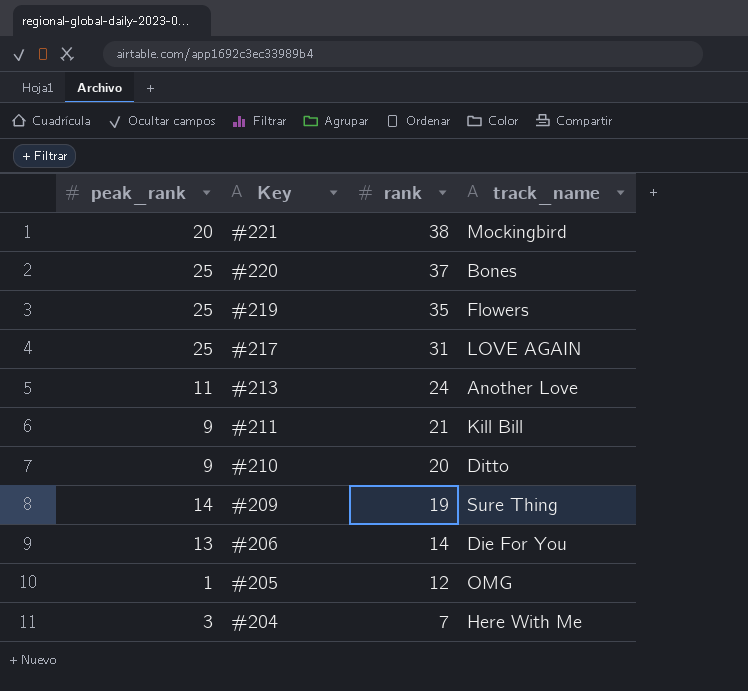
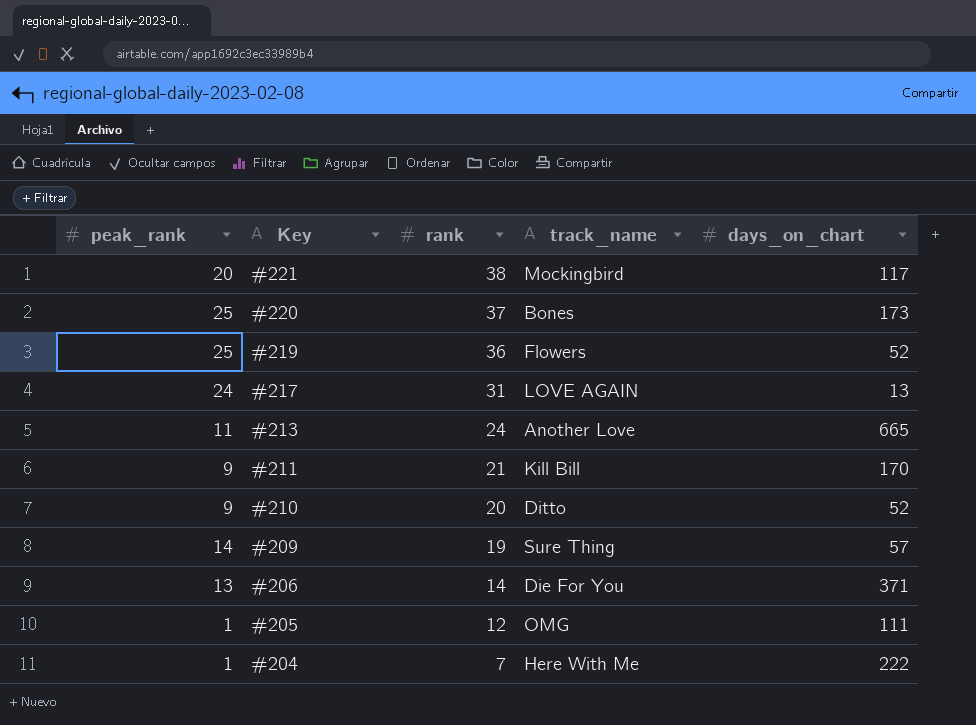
column days_on_chart | position: none -> 5
#219 | rank: 35 -> 36
#217 | peak_rank: 25 -> 24
#204 | peak_rank: 3 -> 1

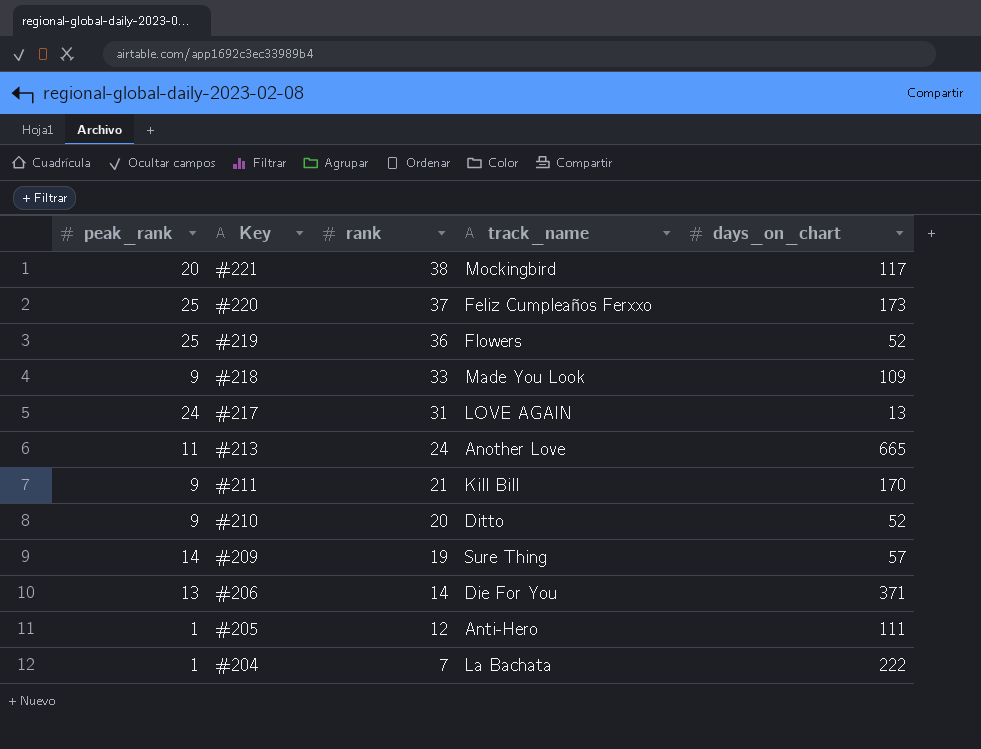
#220 | track_name: Bones -> Feliz Cumpleaños Ferxxo
row #218: none -> 9 | 33 | Made You Look | 109
#205 | track_name: OMG -> Anti-Hero
#204 | track_name: Here With Me -> La Bachata

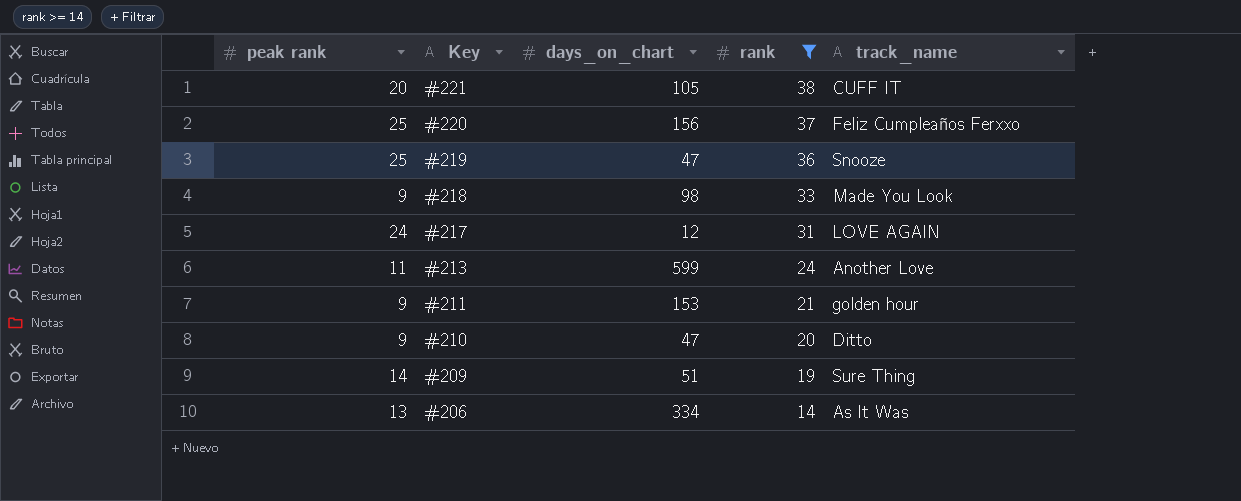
filter: none -> rank >= 14
column name: peak_rank -> peak rank
column days_on_chart | position: 5 -> 3
#221 | days_on_chart: 117 -> 105
#221 | track_name: Mockingbird -> CUFF IT
#220 | days_on_chart: 173 -> 156
#219 | days_on_chart: 52 -> 47
#219 | track_name: Flowers -> Snooze
#218 | days_on_chart: 109 -> 98
#217 | days_on_chart: 13 -> 12
#213 | days_on_chart: 665 -> 599
#211 | days_on_chart: 170 -> 153
#211 | track_name: Kill Bill -> golden hour
#210 | days_on_chart: 52 -> 47
#209 | days_on_chart: 57 -> 51
#206 | days_on_chart: 371 -> 334
#206 | track_name: Die For You -> As It Was

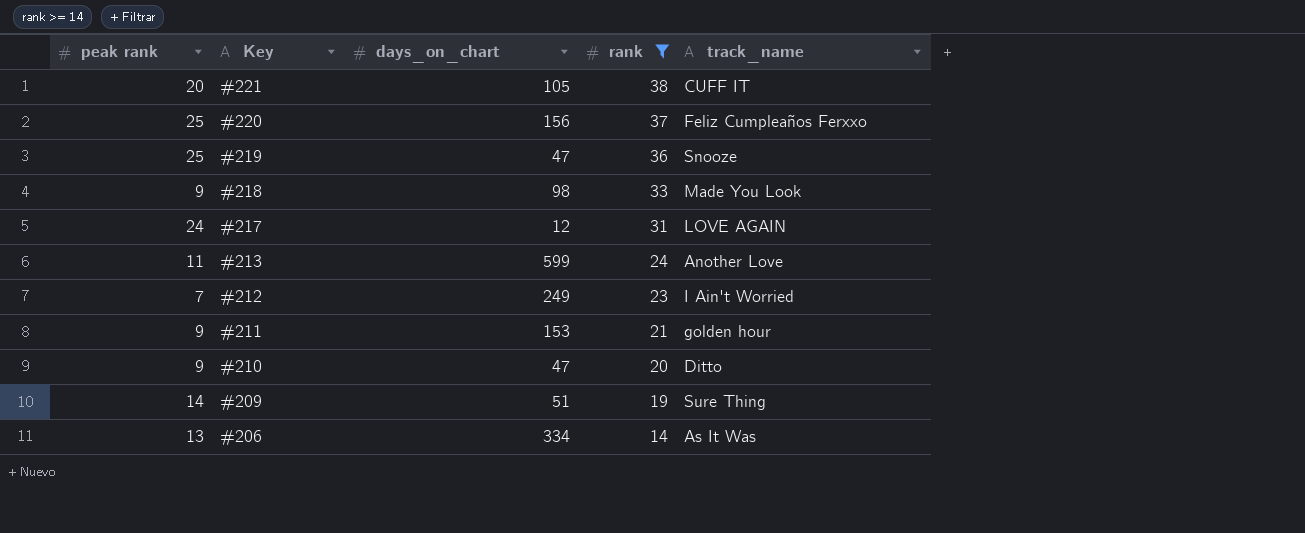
row #212: none -> 7 | 249 | 23 | I Ain't Worried

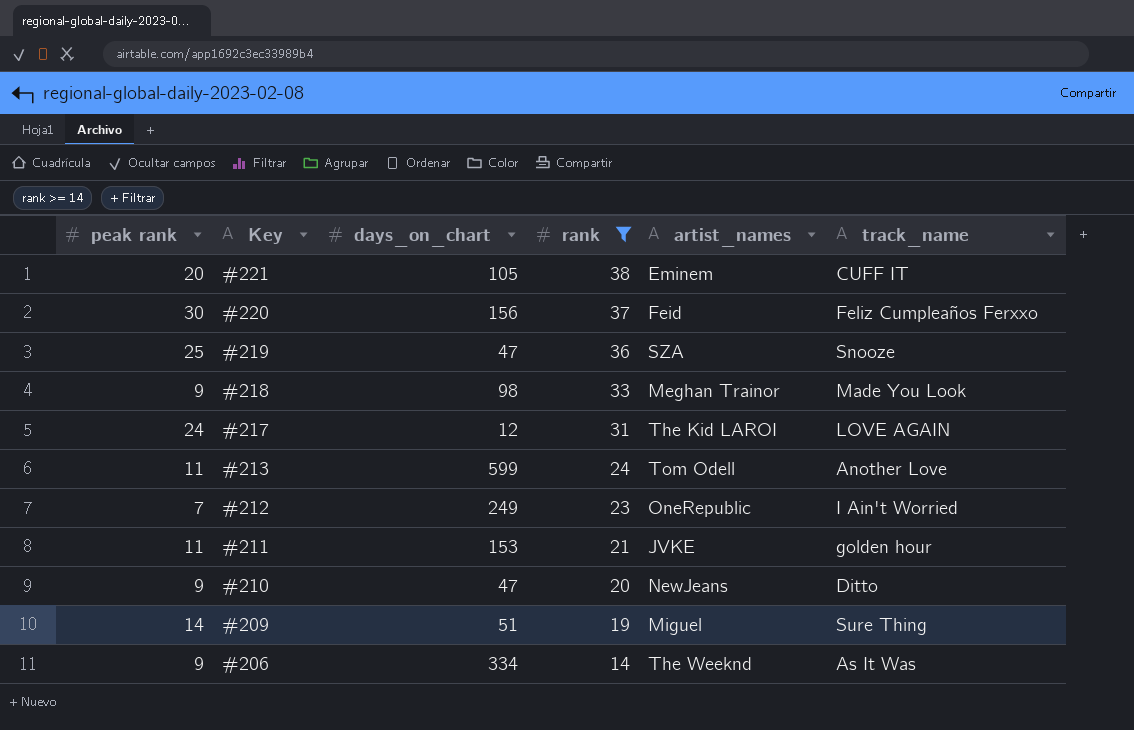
column artist_names | position: none -> 5
#220 | peak rank: 25 -> 30
#211 | peak rank: 9 -> 11
#206 | peak rank: 13 -> 9

